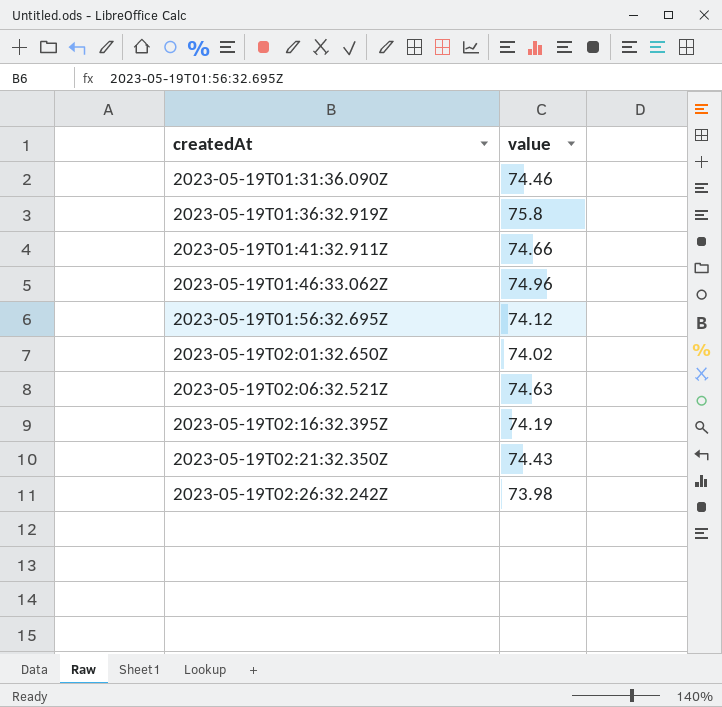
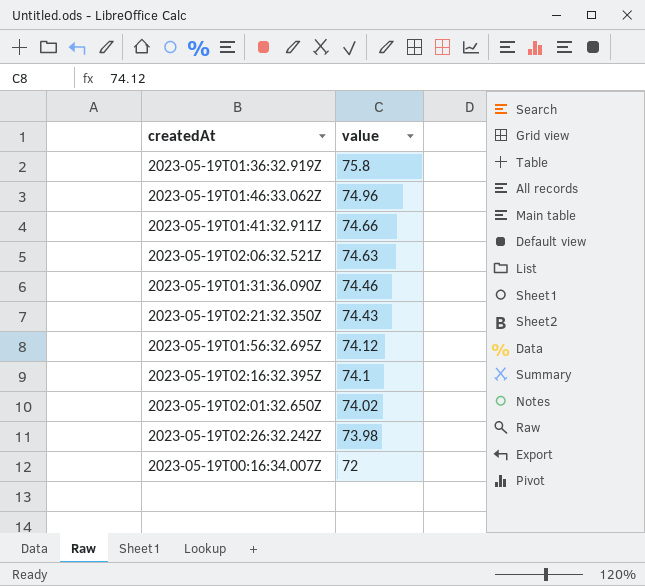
row order: createdAt ascending -> value descending
2023-05-19T02:16:32.395Z | value: 74.19 -> 74.1
row 2023-05-19T00:16:34.007Z: none -> 72

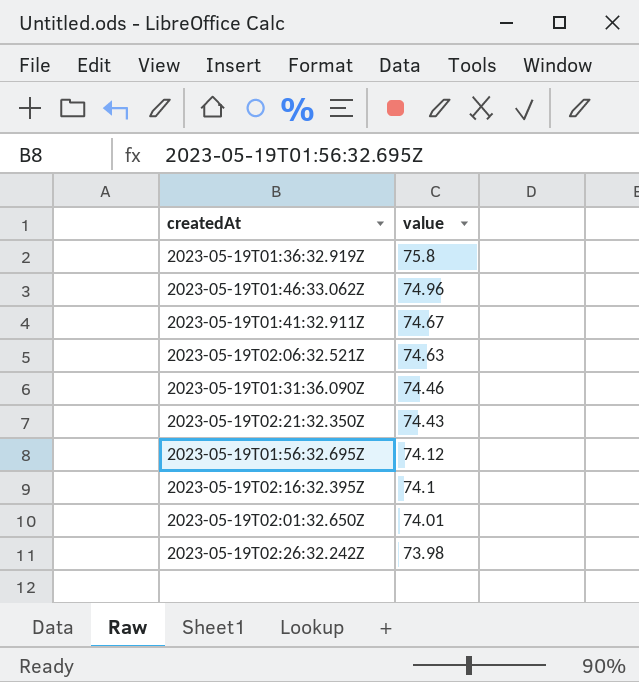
row 2023-05-19T00:16:34.007Z: 72 -> none
2023-05-19T01:41:32.911Z | value: 74.66 -> 74.67
2023-05-19T02:01:32.650Z | value: 74.02 -> 74.01

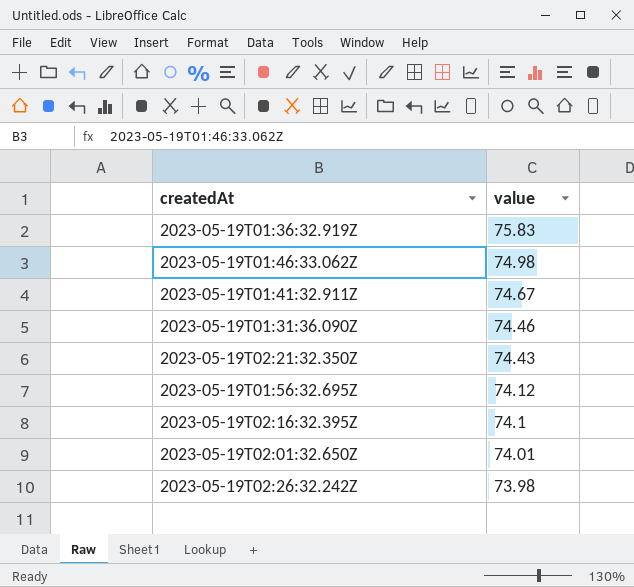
row 2023-05-19T02:06:32.521Z: 74.63 -> none
2023-05-19T01:36:32.919Z | value: 75.8 -> 75.83
2023-05-19T01:46:33.062Z | value: 74.96 -> 74.98

